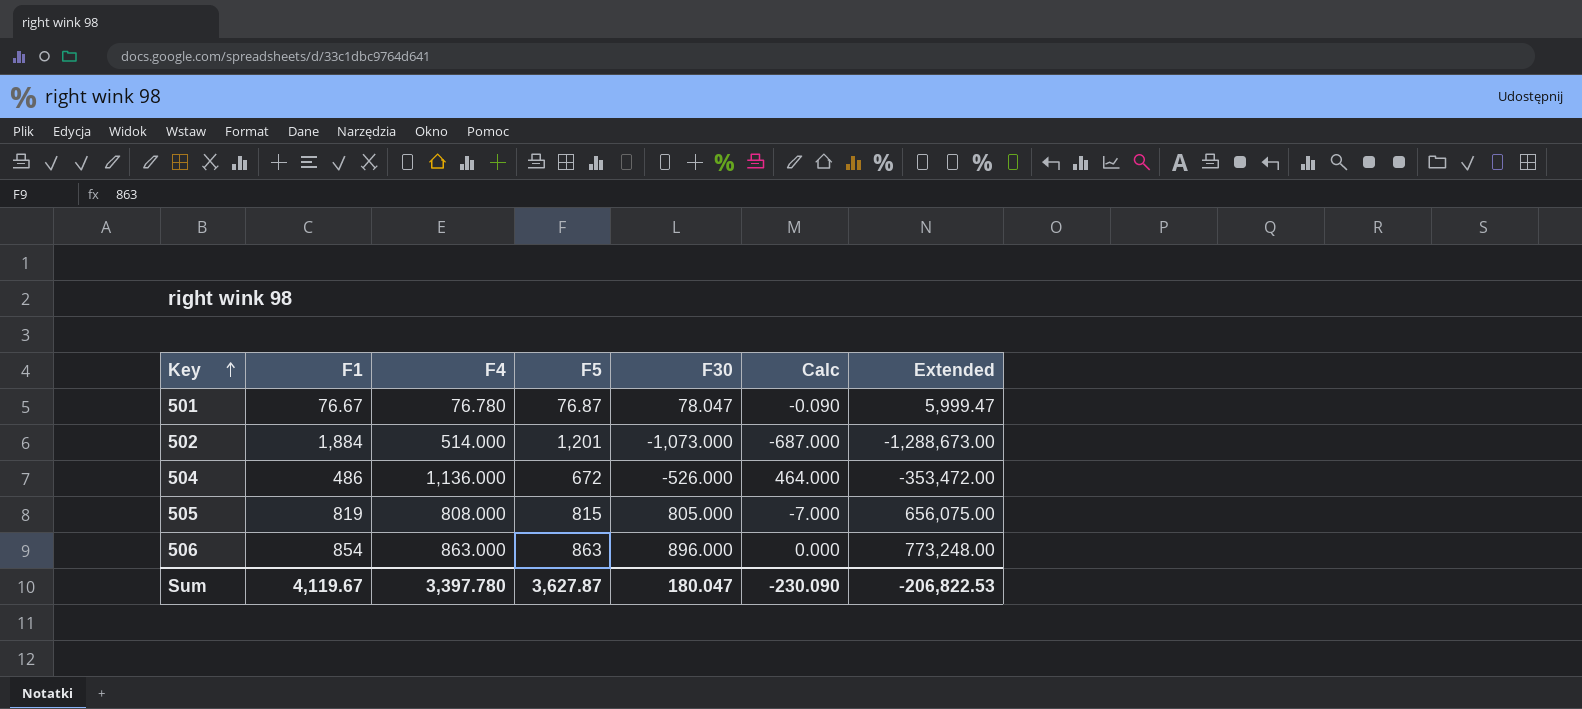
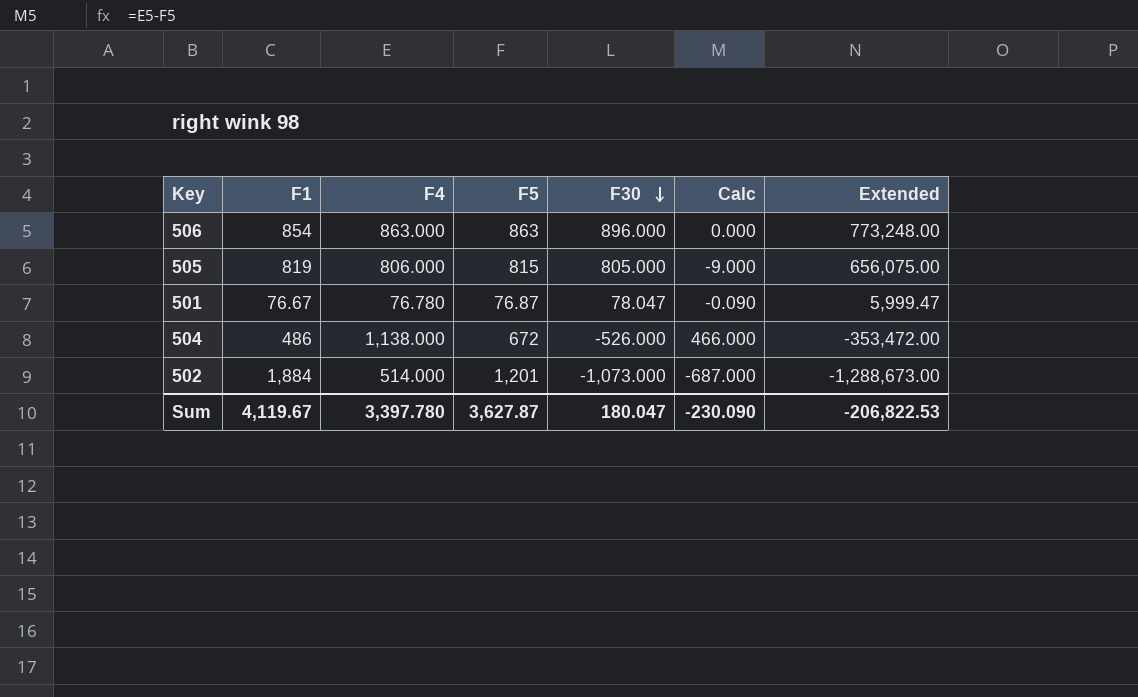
row order: Key ascending -> F30 descending
505 | F4: 808.000 -> 806.000
505 | Calc: -7.000 -> -9.000
504 | F4: 1,136.000 -> 1,138.000
504 | Calc: 464.000 -> 466.000

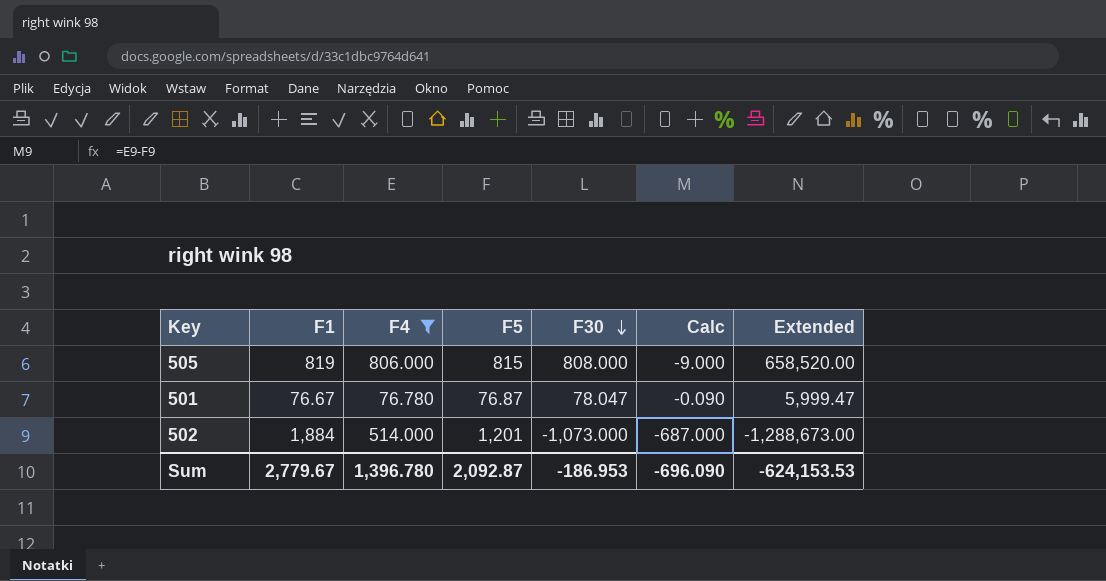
filter: none -> F4 <= 806.000
505 | F30: 805.000 -> 808.000
505 | Extended: 656,075.00 -> 658,520.00
Sum | F1: 4,119.67 -> 2,779.67
Sum | F4: 3,397.780 -> 1,396.780
Sum | F5: 3,627.87 -> 2,092.87
Sum | F30: 180.047 -> -186.953
Sum | Calc: -230.090 -> -696.090
Sum | Extended: -206,822.53 -> -624,153.53

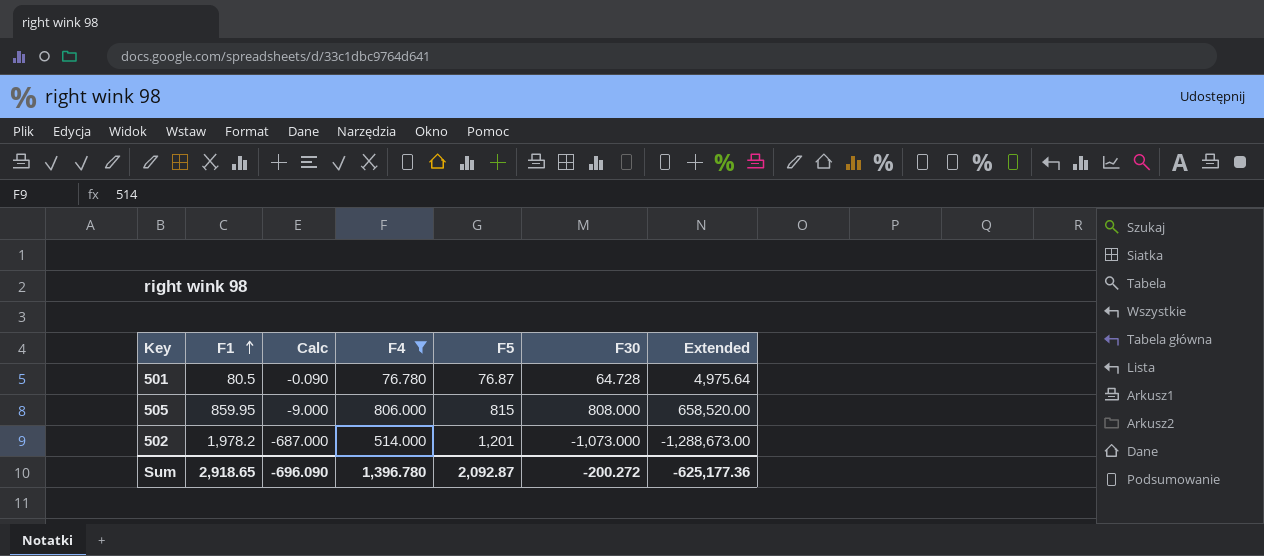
row order: F30 descending -> F1 ascending
column Calc | position: 6 -> 3
501 | F1: 76.67 -> 80.5
501 | F30: 78.047 -> 64.728
501 | Extended: 5,999.47 -> 4,975.64
505 | F1: 819 -> 859.95
502 | F1: 1,884 -> 1,978.2
Sum | F1: 2,779.67 -> 2,918.65
Sum | F30: -186.953 -> -200.272
Sum | Extended: -624,153.53 -> -625,177.36

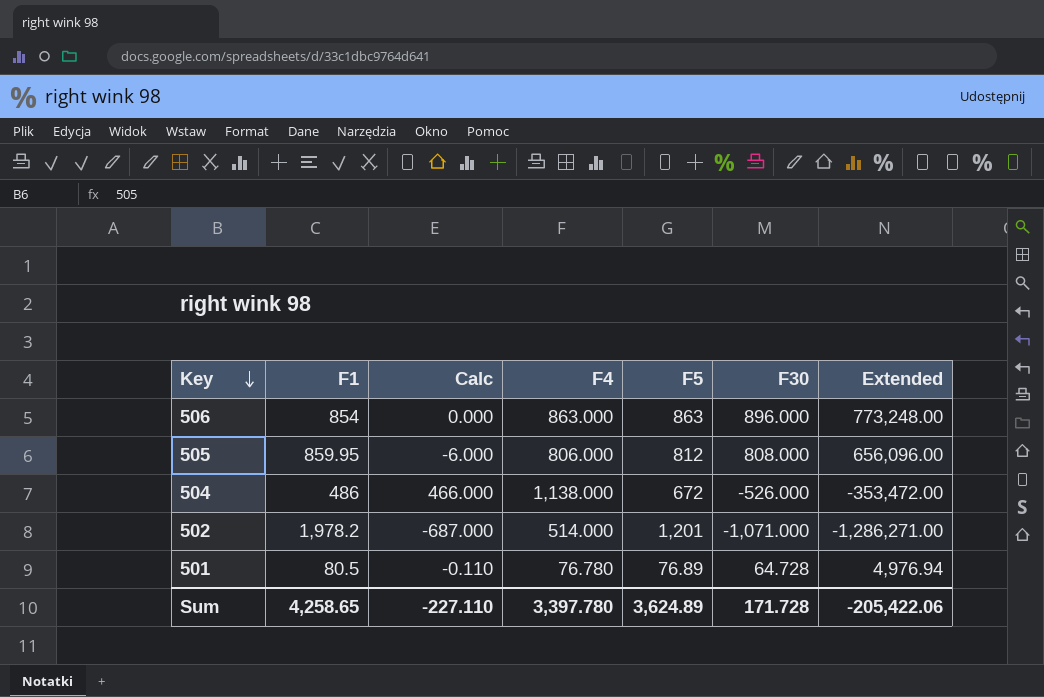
filter: F4 <= 806.000 -> none
row order: F1 ascending -> Key descending
505 | Calc: -9.000 -> -6.000
505 | F5: 815 -> 812
505 | Extended: 658,520.00 -> 656,096.00
502 | F30: -1,073.000 -> -1,071.000
502 | Extended: -1,288,673.00 -> -1,286,271.00
501 | Calc: -0.090 -> -0.110
501 | F5: 76.87 -> 76.89
501 | Extended: 4,975.64 -> 4,976.94
Sum | F1: 2,918.65 -> 4,258.65
Sum | Calc: -696.090 -> -227.110
Sum | F4: 1,396.780 -> 3,397.780
Sum | F5: 2,092.87 -> 3,624.89
Sum | F30: -200.272 -> 171.728
Sum | Extended: -625,177.36 -> -205,422.06

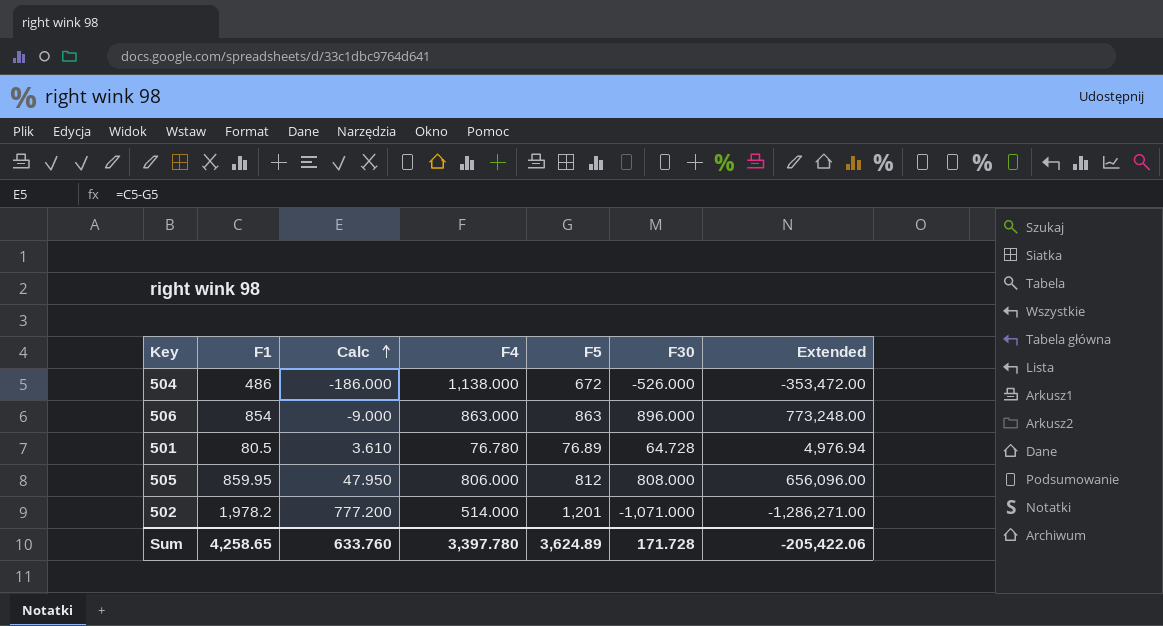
row order: Key descending -> Calc ascending
column Calc | formula: [F4] - [F5] -> [F1] - [F5]
Sum | Calc: -227.110 -> 633.760

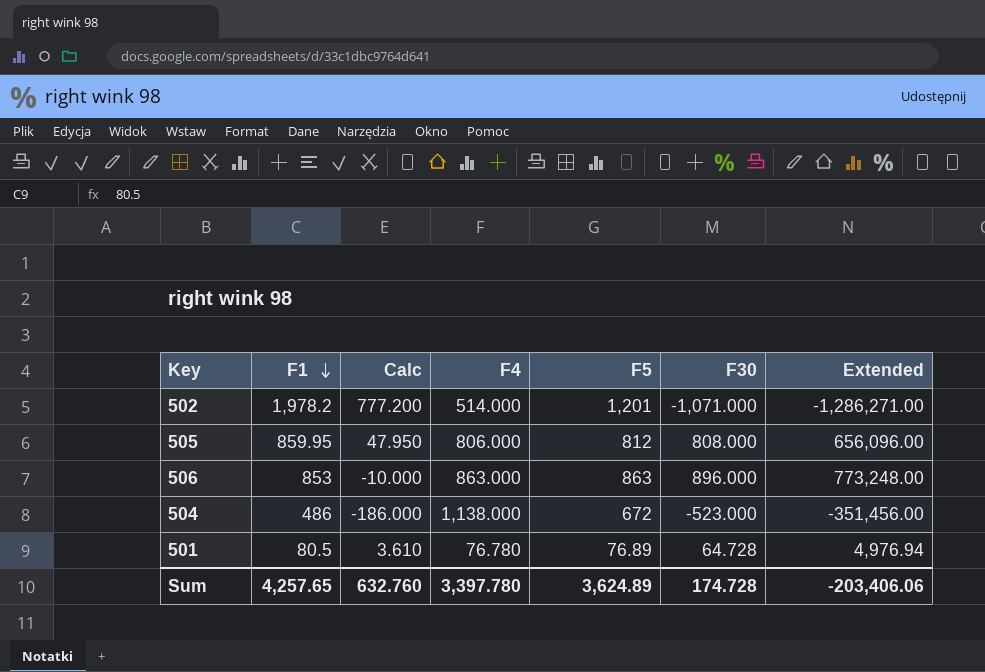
row order: Calc ascending -> F1 descending
506 | F1: 854 -> 853
506 | Calc: -9.000 -> -10.000
504 | F30: -526.000 -> -523.000
504 | Extended: -353,472.00 -> -351,456.00
Sum | F1: 4,258.65 -> 4,257.65
Sum | Calc: 633.760 -> 632.760
Sum | F30: 171.728 -> 174.728
Sum | Extended: -205,422.06 -> -203,406.06

